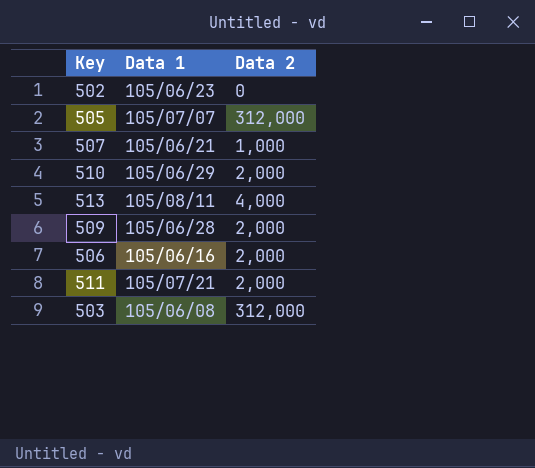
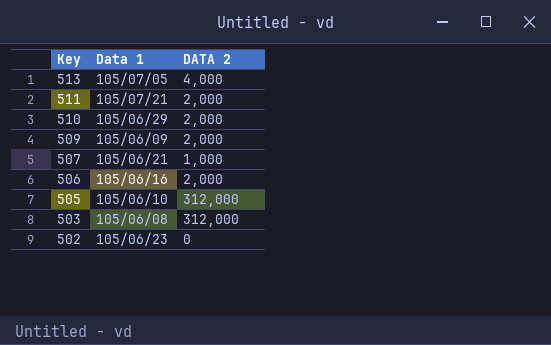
row order: none -> Key descending
column name: Data 2 -> DATA 2
513 | Data 1: 105/08/11 -> 105/07/05
509 | Data 1: 105/06/28 -> 105/06/09
505 | Data 1: 105/07/07 -> 105/06/10

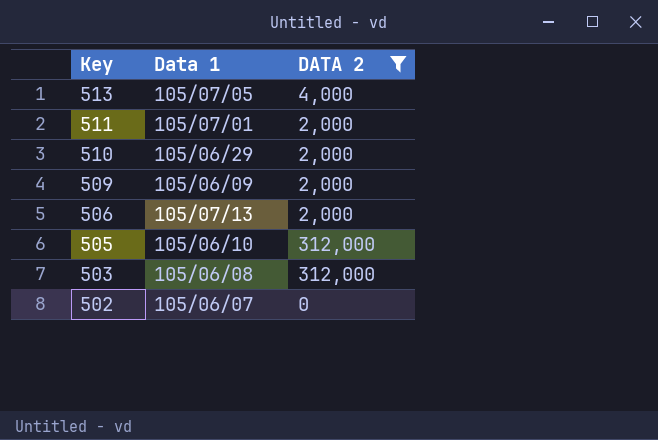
filter: none -> DATA 2 != 1,000
511 | Data 1: 105/07/21 -> 105/07/01
506 | Data 1: 105/06/16 -> 105/07/13
502 | Data 1: 105/06/23 -> 105/06/07

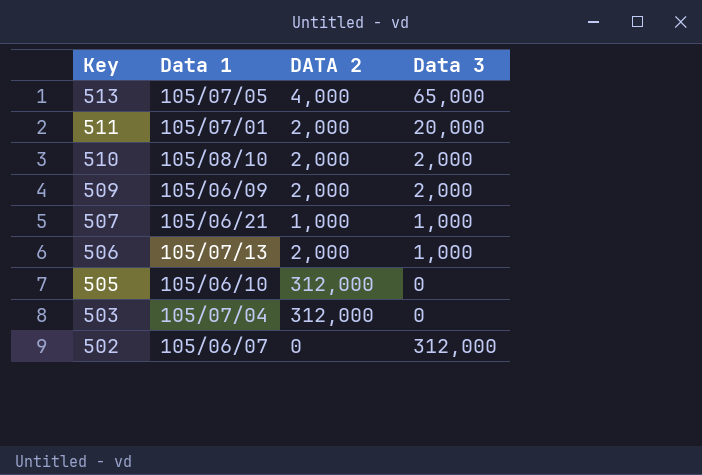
filter: DATA 2 != 1,000 -> none
column Data 3 | position: none -> 4
510 | Data 1: 105/06/29 -> 105/08/10
503 | Data 1: 105/06/08 -> 105/07/04

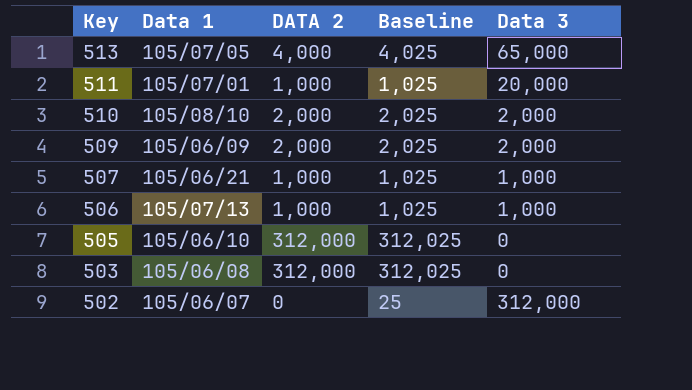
column Baseline | formula: none -> [DATA 2] + 25
511 | DATA 2: 2,000 -> 1,000
506 | DATA 2: 2,000 -> 1,000
503 | Data 1: 105/07/04 -> 105/06/08

